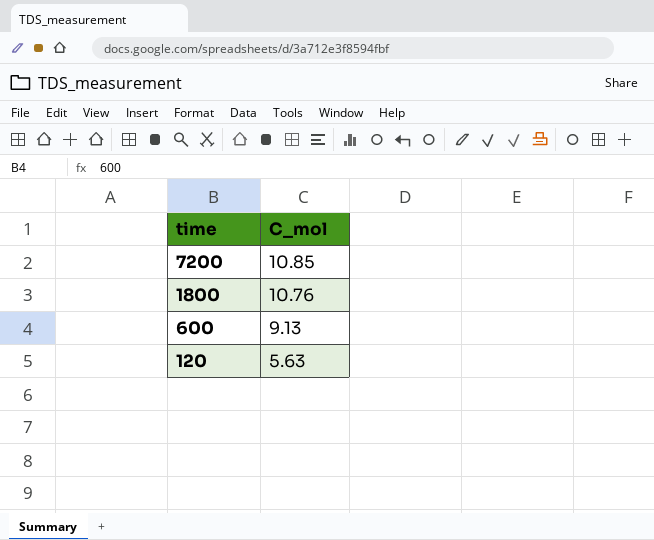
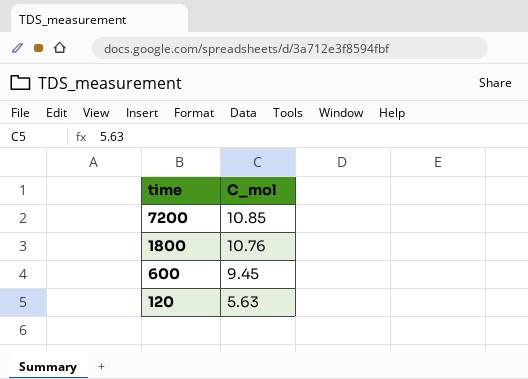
600 | C_mol: 9.13 -> 9.45

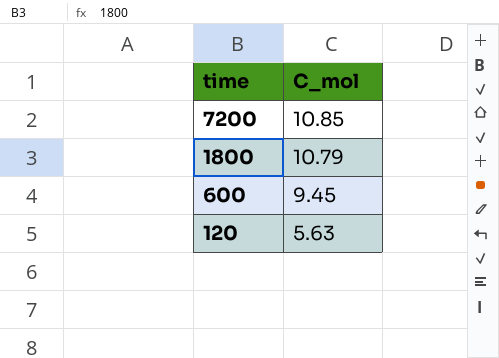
1800 | C_mol: 10.76 -> 10.79

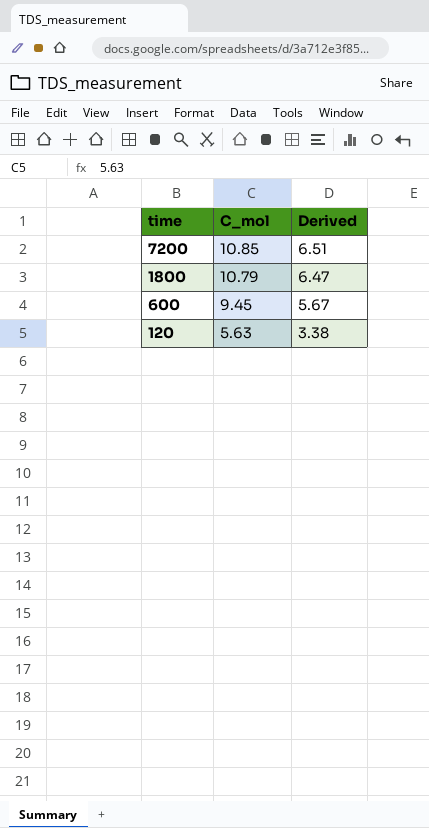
column Derived | formula: none -> [C_mol] * 0.6

